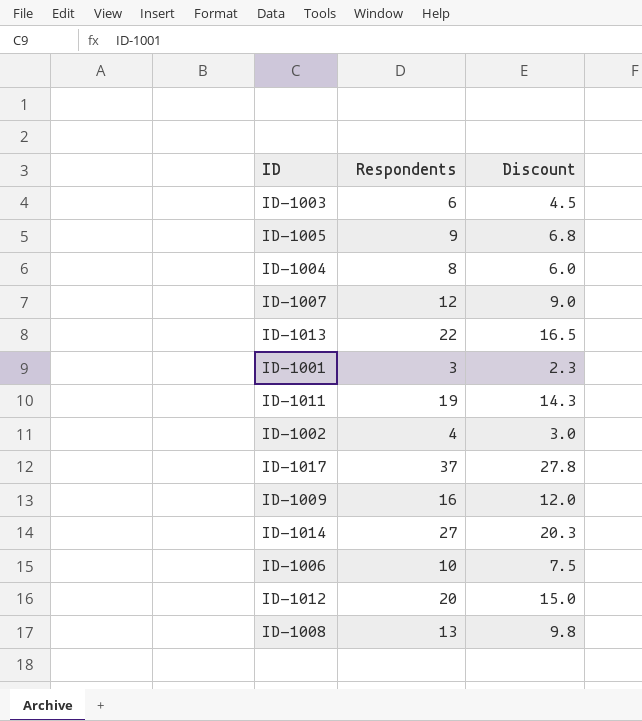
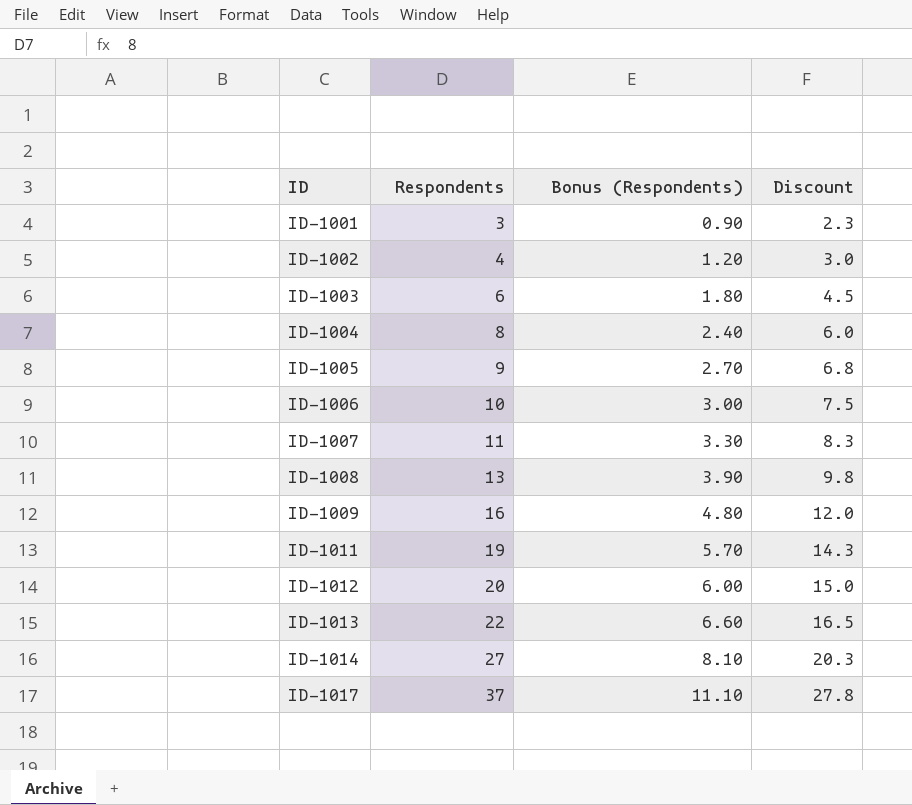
row order: none -> ID ascending
column Bonus (Respondents) | formula: none -> [Respondents] * 0.3
ID-1007 | Respondents: 12 -> 11
ID-1007 | Discount: 9.0 -> 8.3

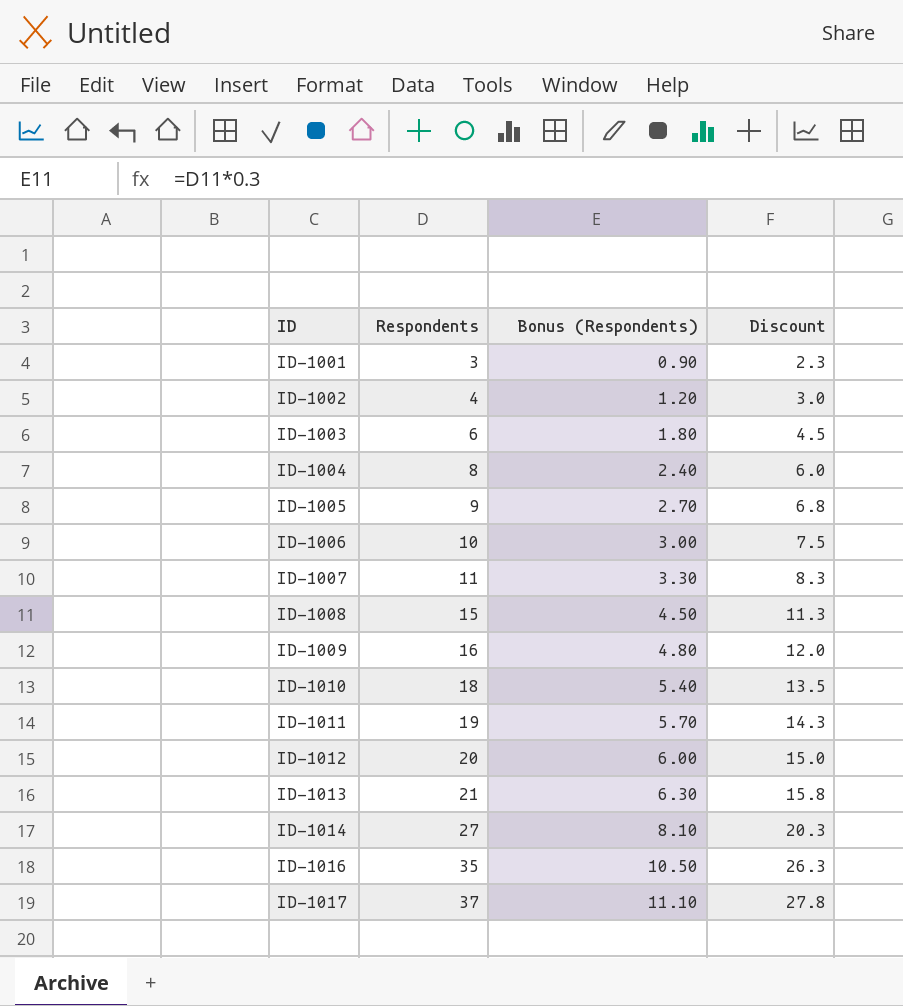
ID-1008 | Respondents: 13 -> 15
ID-1008 | Bonus (Respondents): 3.90 -> 4.50
ID-1008 | Discount: 9.8 -> 11.3
row ID-1010: none -> 18 | 5.40 | 13.5
ID-1013 | Respondents: 22 -> 21
ID-1013 | Bonus (Respondents): 6.60 -> 6.30
ID-1013 | Discount: 16.5 -> 15.8
row ID-1016: none -> 35 | 10.50 | 26.3

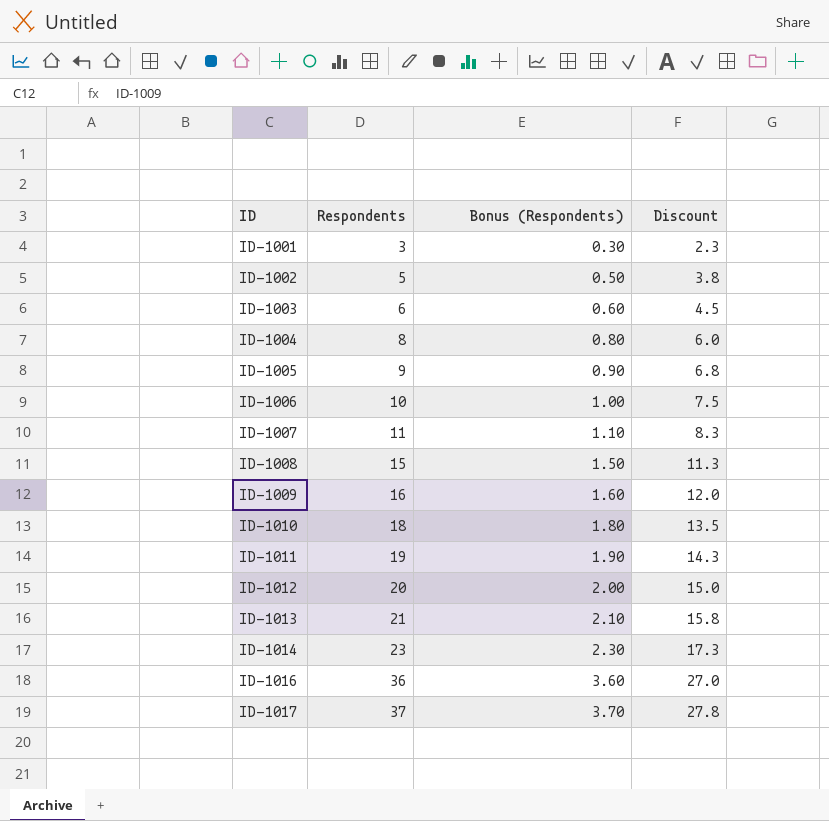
column Bonus (Respondents) | formula: [Respondents] * 0.3 -> [Respondents] * 0.1
ID-1002 | Respondents: 4 -> 5
ID-1002 | Discount: 3.0 -> 3.8
ID-1014 | Respondents: 27 -> 23
ID-1014 | Discount: 20.3 -> 17.3
ID-1016 | Respondents: 35 -> 36
ID-1016 | Discount: 26.3 -> 27.0

